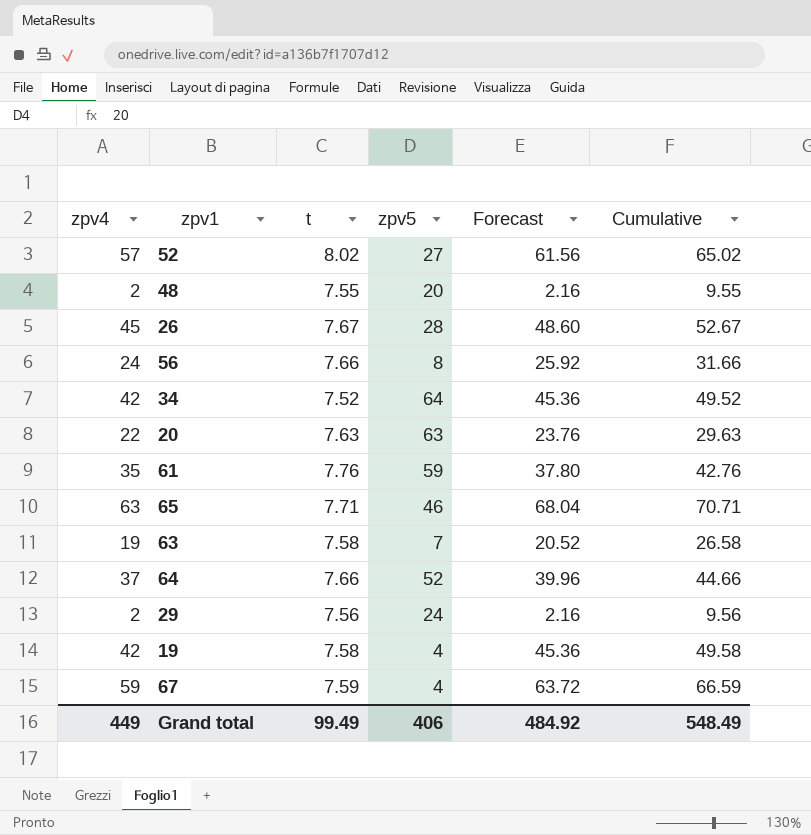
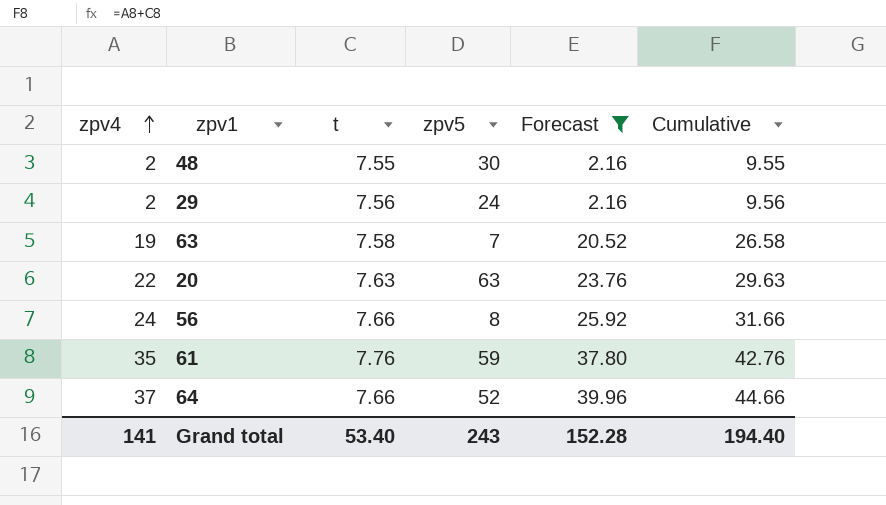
filter: none -> Forecast <= 39.96
row order: none -> zpv4 ascending
48 | zpv5: 20 -> 30
Grand total | zpv4: 449 -> 141
Grand total | t: 99.49 -> 53.40
Grand total | zpv5: 406 -> 243
Grand total | Forecast: 484.92 -> 152.28
Grand total | Cumulative: 548.49 -> 194.40

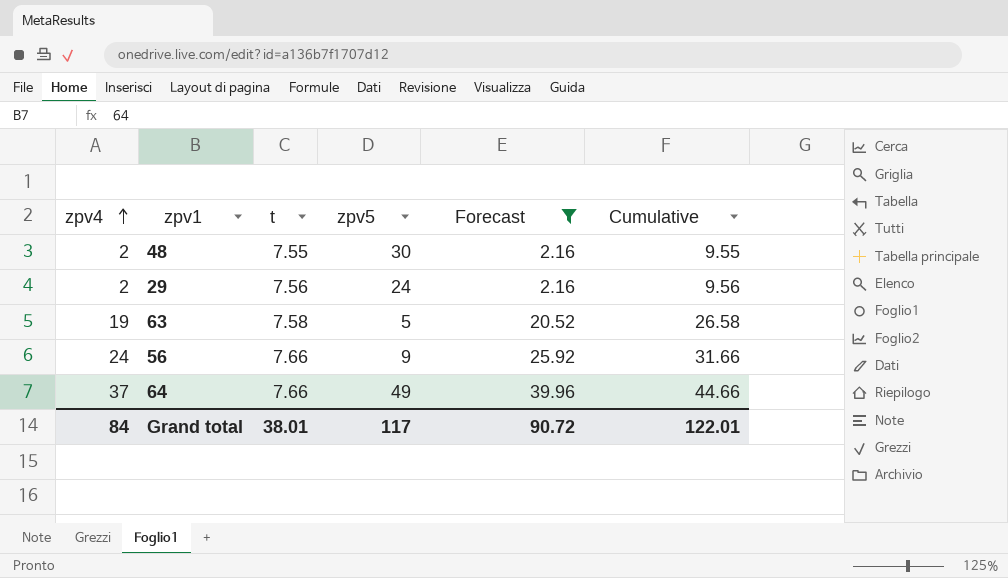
row 20: 22 | 7.63 | 63 | 23.76 | 29.63 -> none
row 61: 35 | 7.76 | 59 | 37.80 | 42.76 -> none
63 | zpv5: 7 -> 5
56 | zpv5: 8 -> 9
64 | zpv5: 52 -> 49
Grand total | zpv4: 141 -> 84
Grand total | t: 53.40 -> 38.01
Grand total | zpv5: 243 -> 117
Grand total | Forecast: 152.28 -> 90.72
Grand total | Cumulative: 194.40 -> 122.01

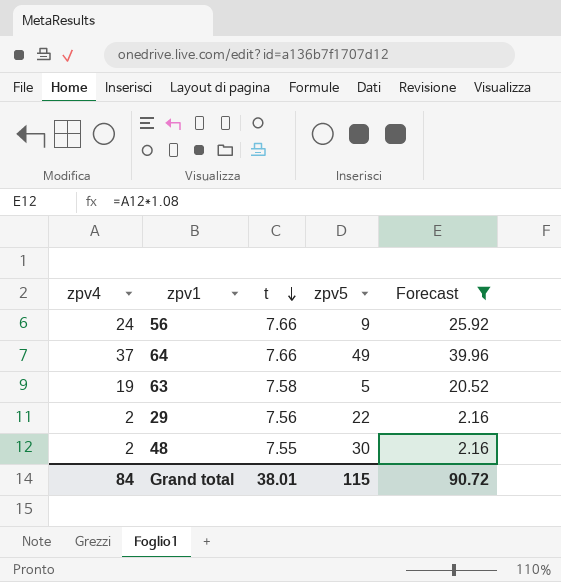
row order: zpv4 ascending -> t descending
column Cumulative | formula: [zpv4] + [t] -> none
29 | zpv5: 24 -> 22
Grand total | zpv5: 117 -> 115

